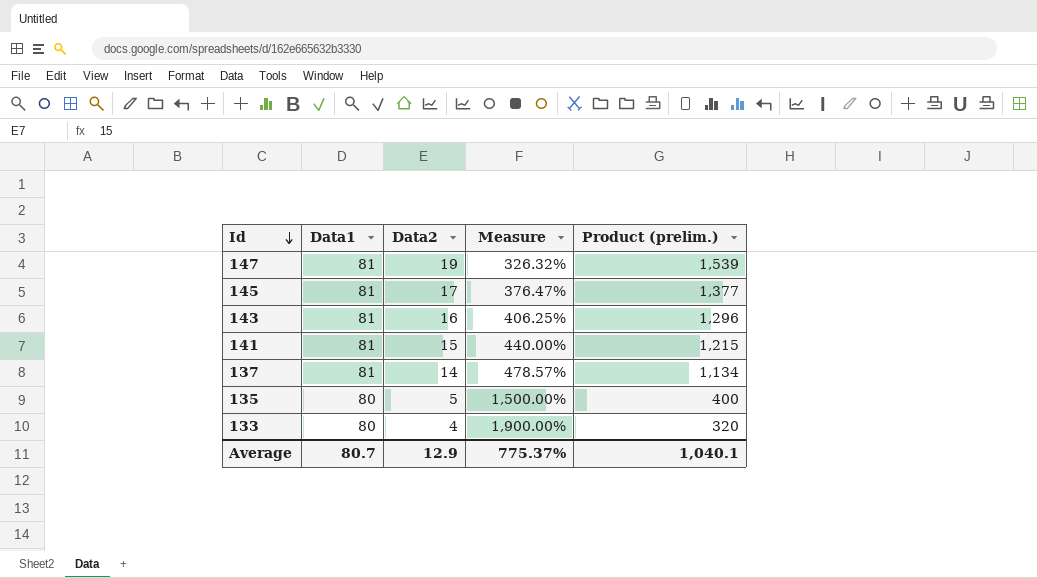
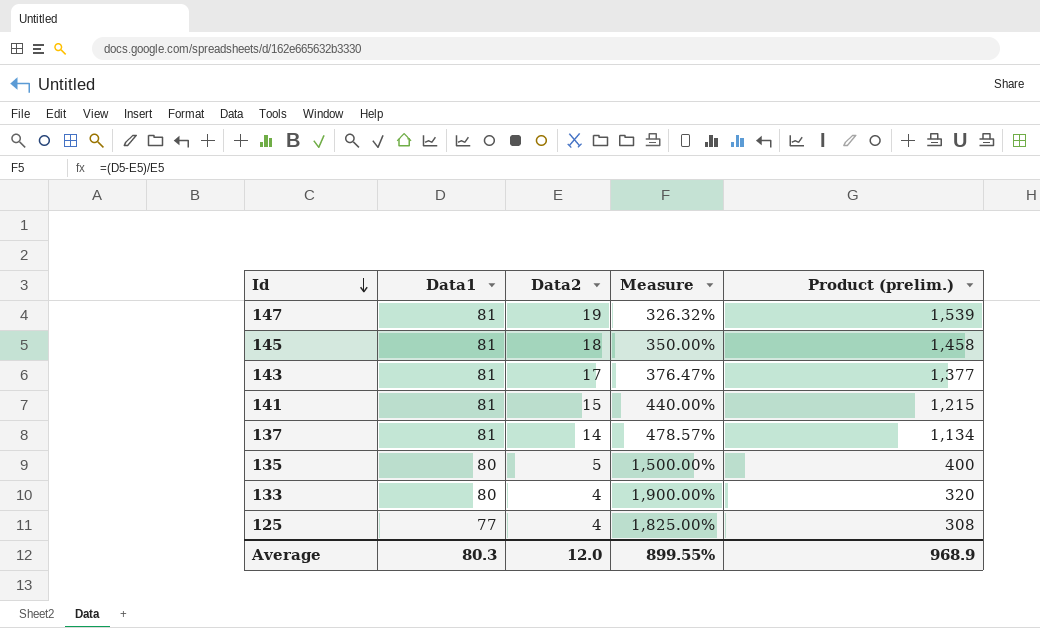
145 | Data2: 17 -> 18
145 | Measure: 376.47% -> 350.00%
145 | Product (prelim.): 1,377 -> 1,458
143 | Data2: 16 -> 17
143 | Measure: 406.25% -> 376.47%
143 | Product (prelim.): 1,296 -> 1,377
row 125: none -> 77 | 4 | 1,825.00% | 308
Average | Data1: 80.7 -> 80.3
Average | Data2: 12.9 -> 12.0
Average | Measure: 775.37% -> 899.55%
Average | Product (prelim.): 1,040.1 -> 968.9

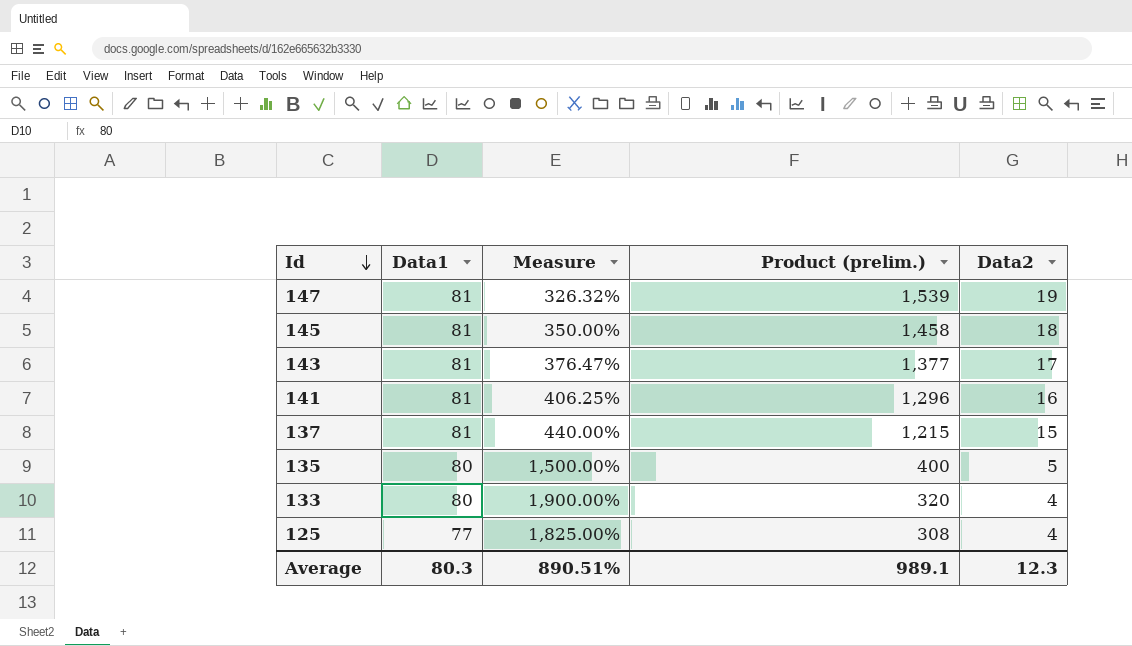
column Data2 | position: 3 -> 5
141 | Measure: 440.00% -> 406.25%
141 | Product (prelim.): 1,215 -> 1,296
141 | Data2: 15 -> 16
137 | Measure: 478.57% -> 440.00%
137 | Product (prelim.): 1,134 -> 1,215
137 | Data2: 14 -> 15
Average | Measure: 899.55% -> 890.51%
Average | Product (prelim.): 968.9 -> 989.1
Average | Data2: 12.0 -> 12.3

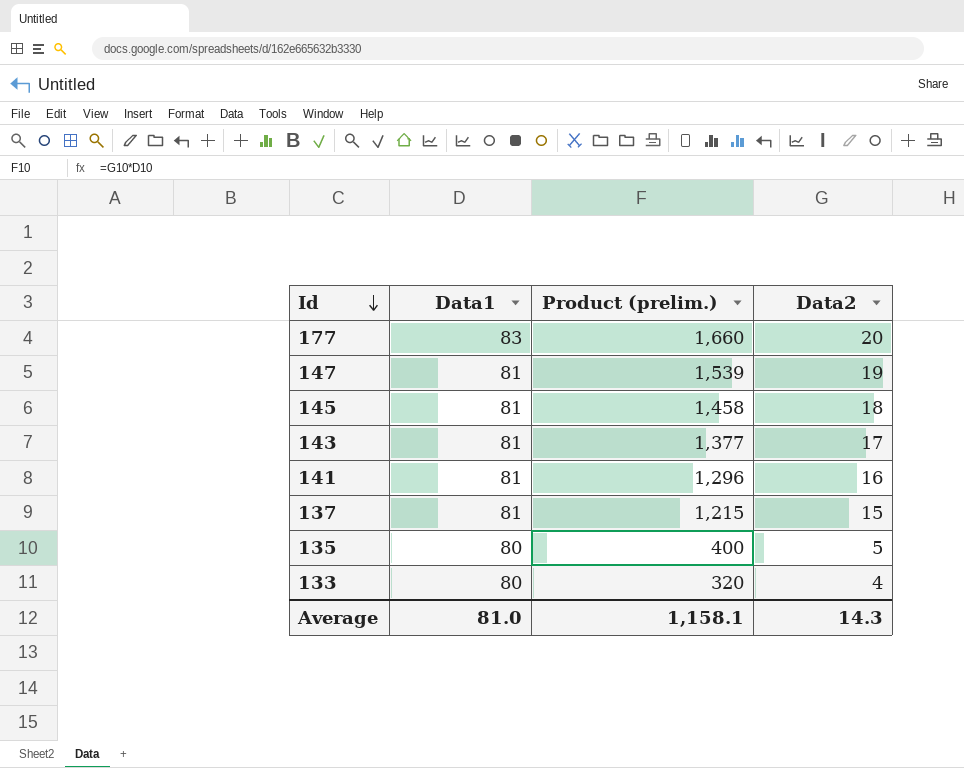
column Measure | formula: ([Data1] - [Data2]) / [Data2] -> none
row 125: 77 | 1,825.00% | 308 | 4 -> none
row 177: none -> 83 | 1,660 | 20
Average | Data1: 80.3 -> 81.0
Average | Product (prelim.): 989.1 -> 1,158.1
Average | Data2: 12.3 -> 14.3

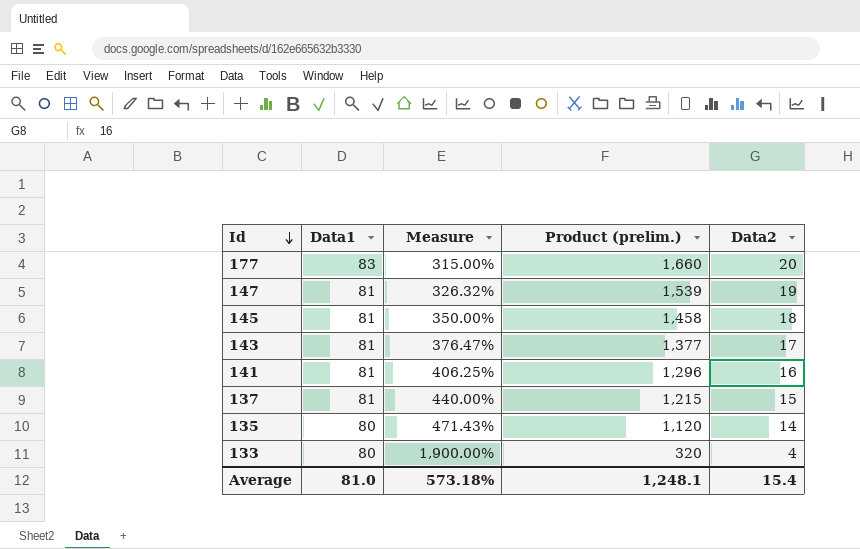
column Measure | formula: none -> ([Data1] - [Data2]) / [Data2]
135 | Product (prelim.): 400 -> 1,120
135 | Data2: 5 -> 14
Average | Product (prelim.): 1,158.1 -> 1,248.1
Average | Data2: 14.3 -> 15.4

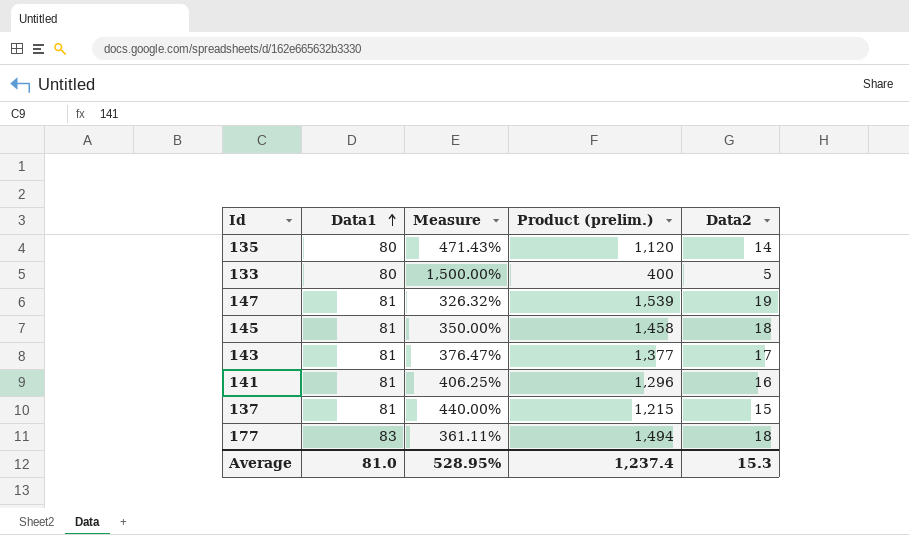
row order: Id descending -> Data1 ascending
133 | Measure: 1,900.00% -> 1,500.00%
133 | Product (prelim.): 320 -> 400
133 | Data2: 4 -> 5
177 | Measure: 315.00% -> 361.11%
177 | Product (prelim.): 1,660 -> 1,494
177 | Data2: 20 -> 18
Average | Measure: 573.18% -> 528.95%
Average | Product (prelim.): 1,248.1 -> 1,237.4
Average | Data2: 15.4 -> 15.3

